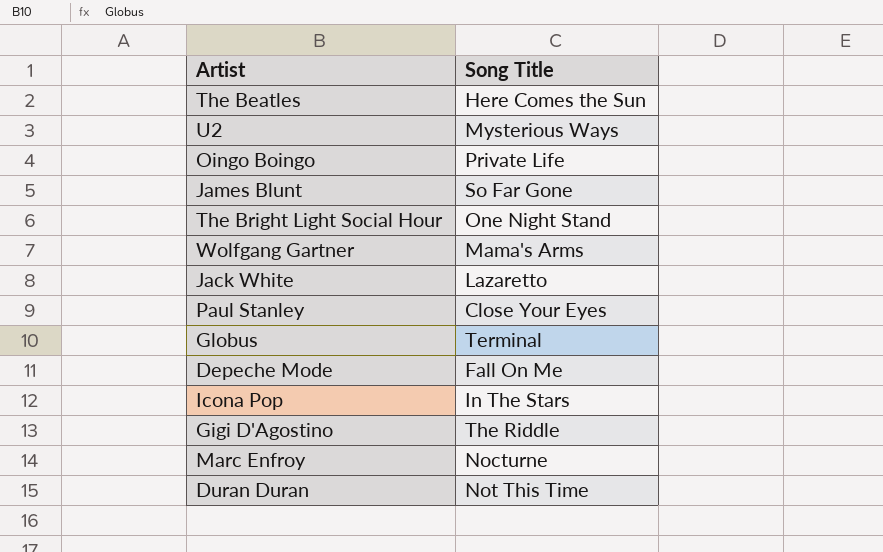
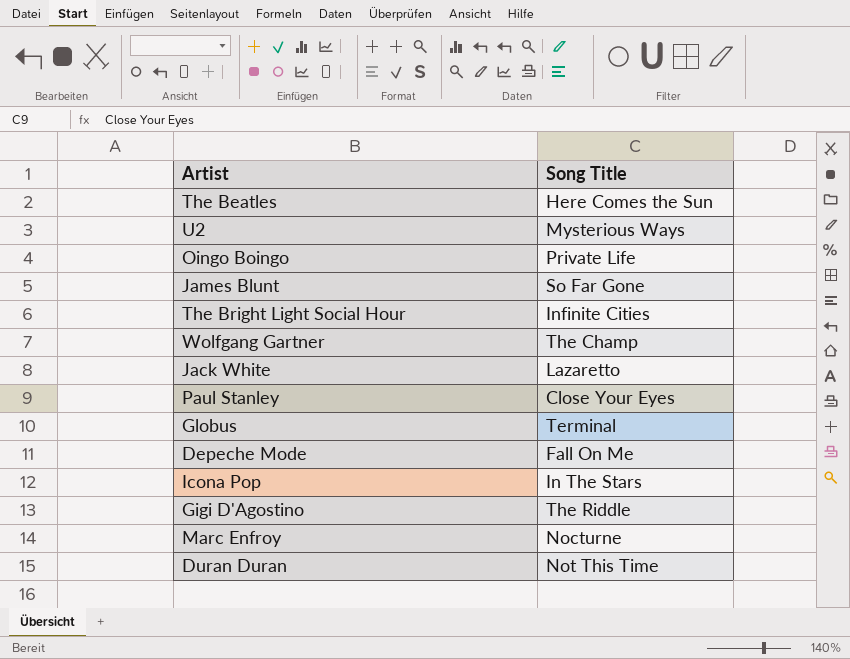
The Bright Light Social Hour | Song Title: One Night Stand -> Infinite Cities
Wolfgang Gartner | Song Title: Mama's Arms -> The Champ

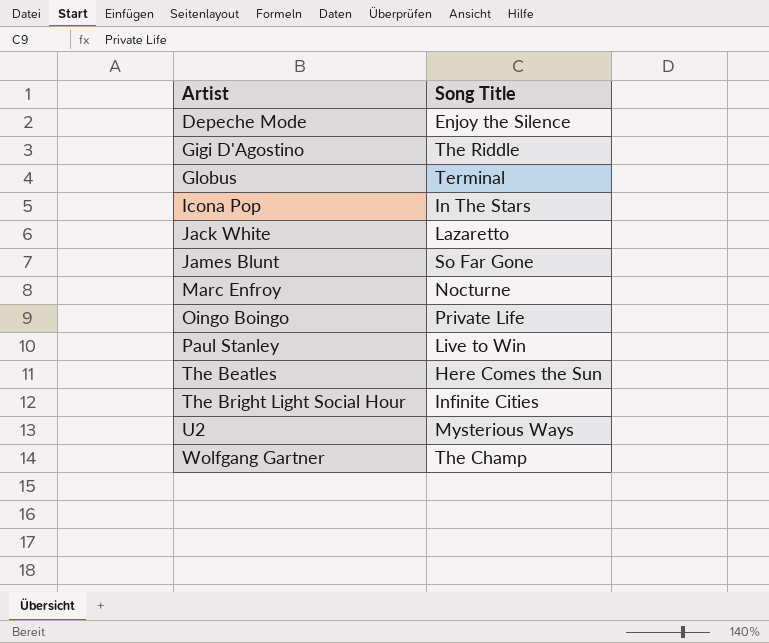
row order: none -> Artist ascending
row Duran Duran: Not This Time -> none
Depeche Mode | Song Title: Fall On Me -> Enjoy the Silence
Paul Stanley | Song Title: Close Your Eyes -> Live to Win

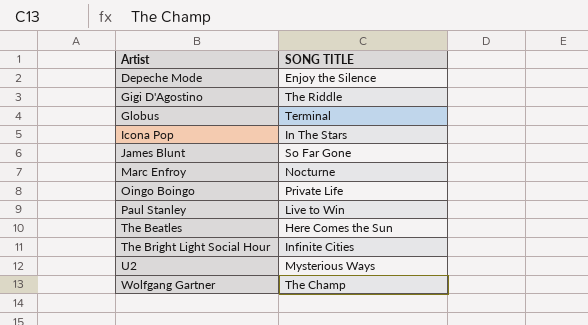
column name: Song Title -> SONG TITLE
row Jack White: Lazaretto -> none

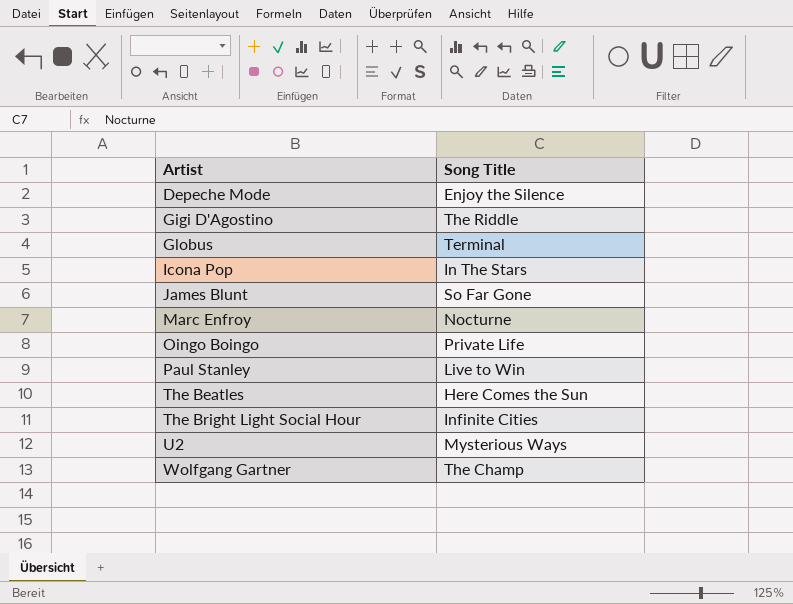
column name: SONG TITLE -> Song Title

